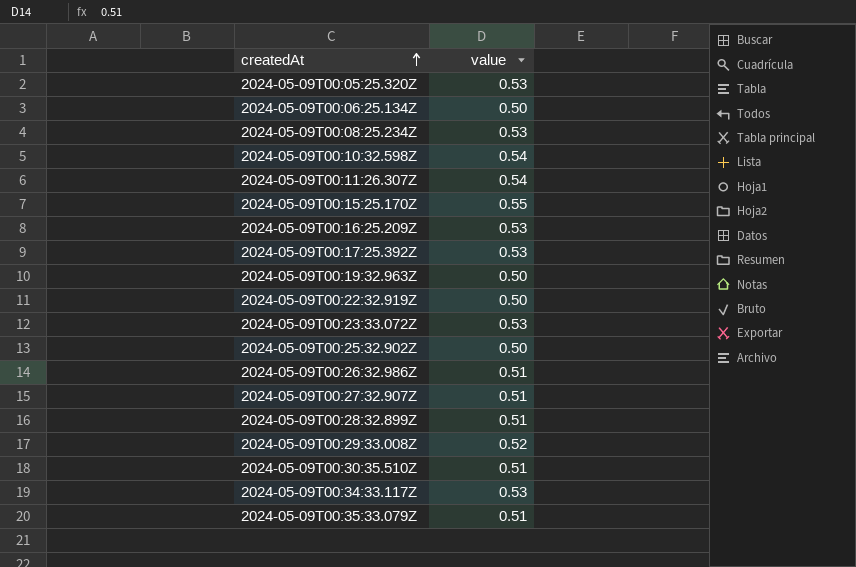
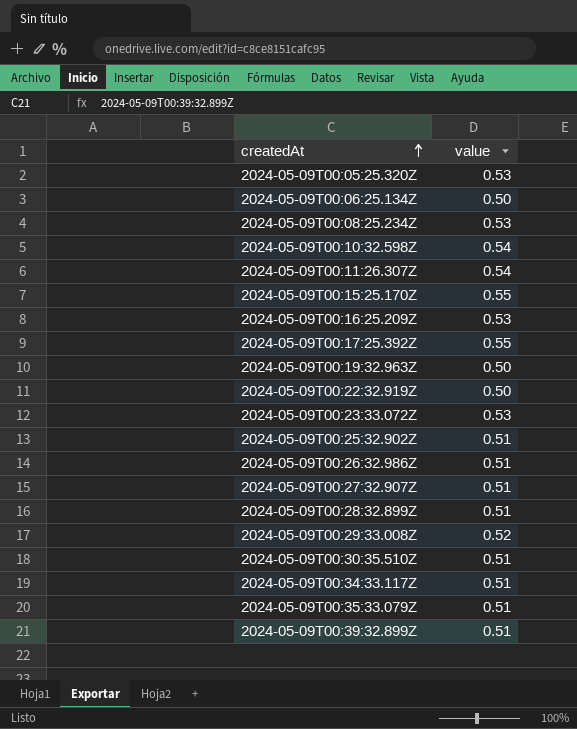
2024-05-09T00:17:25.392Z | value: 0.53 -> 0.55
2024-05-09T00:25:32.902Z | value: 0.50 -> 0.51
2024-05-09T00:34:33.117Z | value: 0.53 -> 0.51
row 2024-05-09T00:39:32.899Z: none -> 0.51

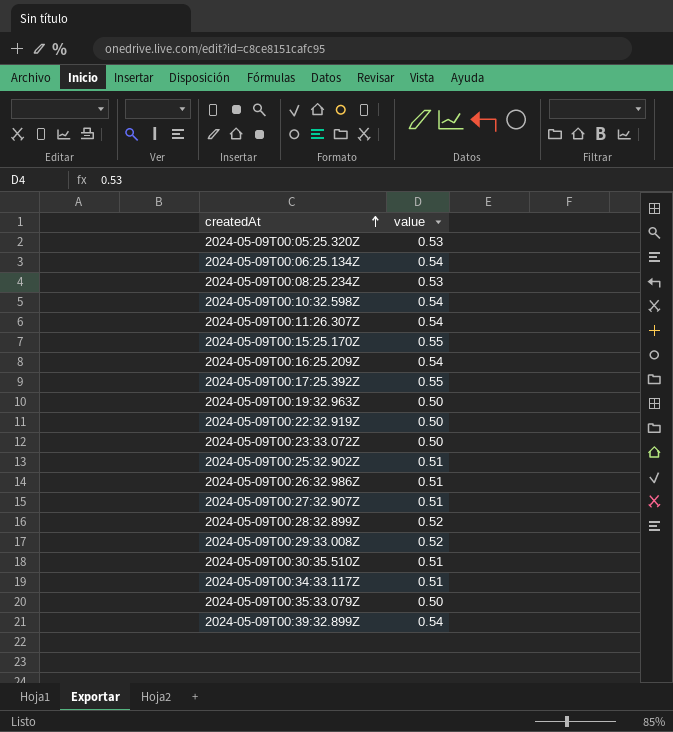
2024-05-09T00:06:25.134Z | value: 0.50 -> 0.54
2024-05-09T00:16:25.209Z | value: 0.53 -> 0.54
2024-05-09T00:23:33.072Z | value: 0.53 -> 0.50
2024-05-09T00:28:32.899Z | value: 0.51 -> 0.52
2024-05-09T00:35:33.079Z | value: 0.51 -> 0.50
2024-05-09T00:39:32.899Z | value: 0.51 -> 0.54

